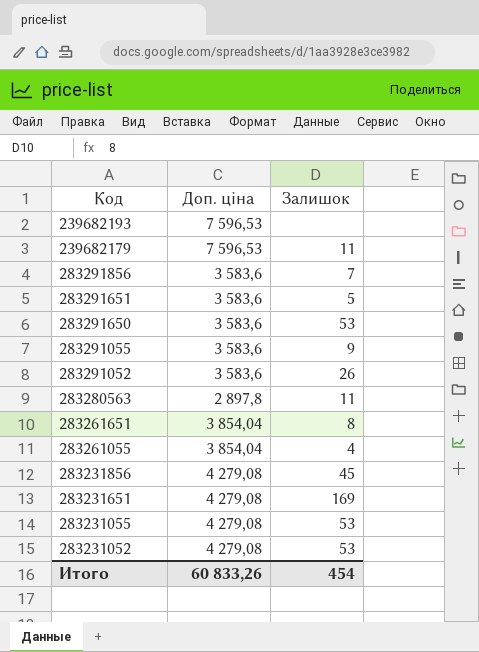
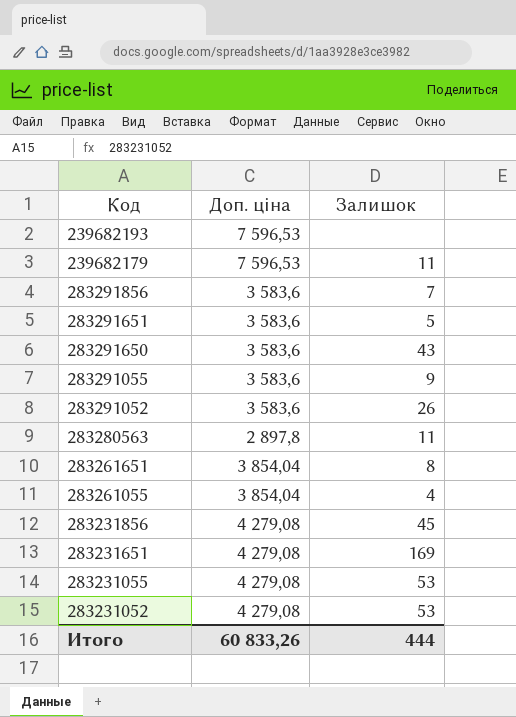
283291650 | Залишок: 53 -> 43
Итого | Залишок: 454 -> 444

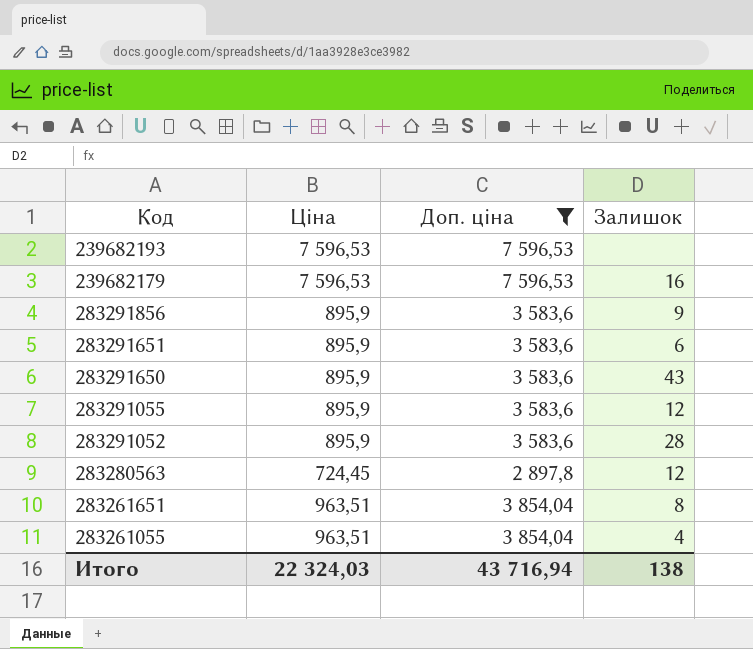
filter: none -> Доп. ціна != 4 279,08
column Ціна | position: none -> 2
239682179 | Залишок: 11 -> 16
283291856 | Залишок: 7 -> 9
283291651 | Залишок: 5 -> 6
283291055 | Залишок: 9 -> 12
283291052 | Залишок: 26 -> 28
283280563 | Залишок: 11 -> 12
Итого | Доп. ціна: 60 833,26 -> 43 716,94
Итого | Залишок: 444 -> 138

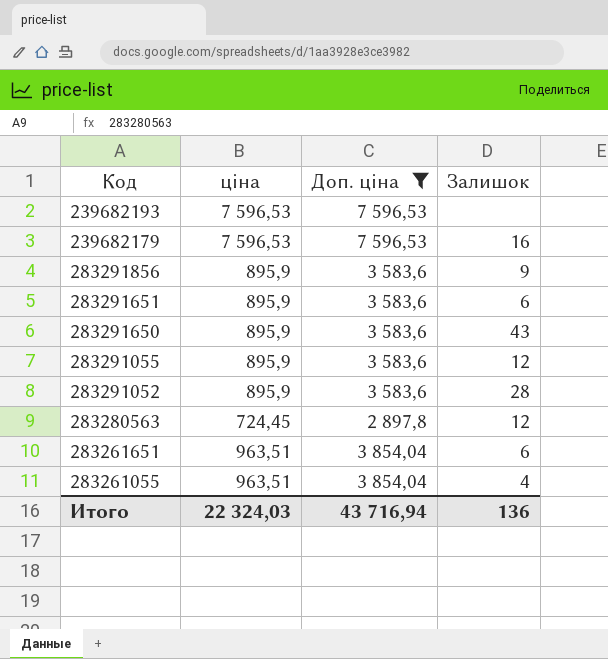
column name: Ціна -> ціна
283261651 | Залишок: 8 -> 6
Итого | Залишок: 138 -> 136

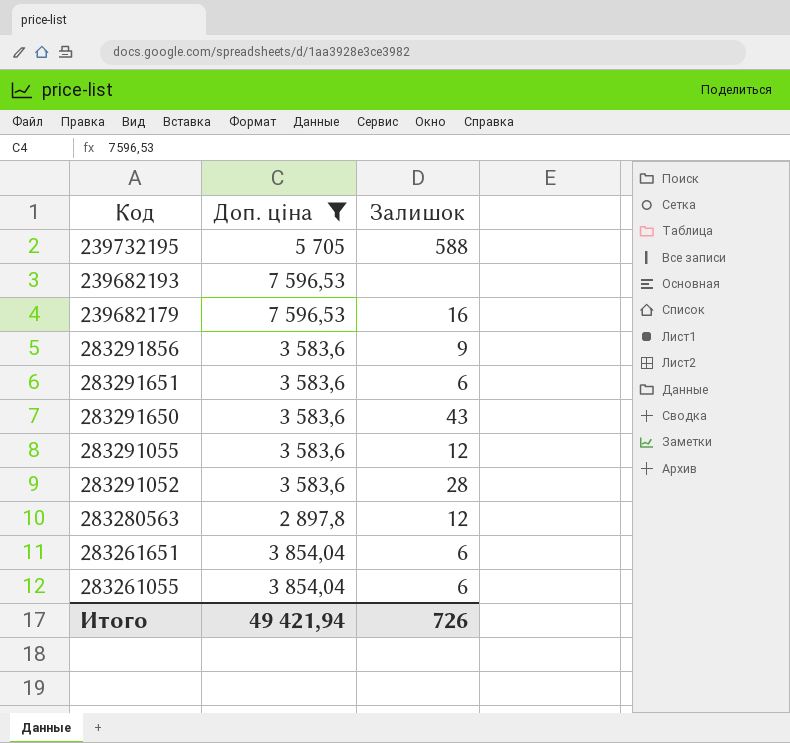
column ціна | position: 2 -> none
row 239732195: none -> 5 705 | 588
283261055 | Залишок: 4 -> 6
Итого | Доп. ціна: 43 716,94 -> 49 421,94
Итого | Залишок: 136 -> 726

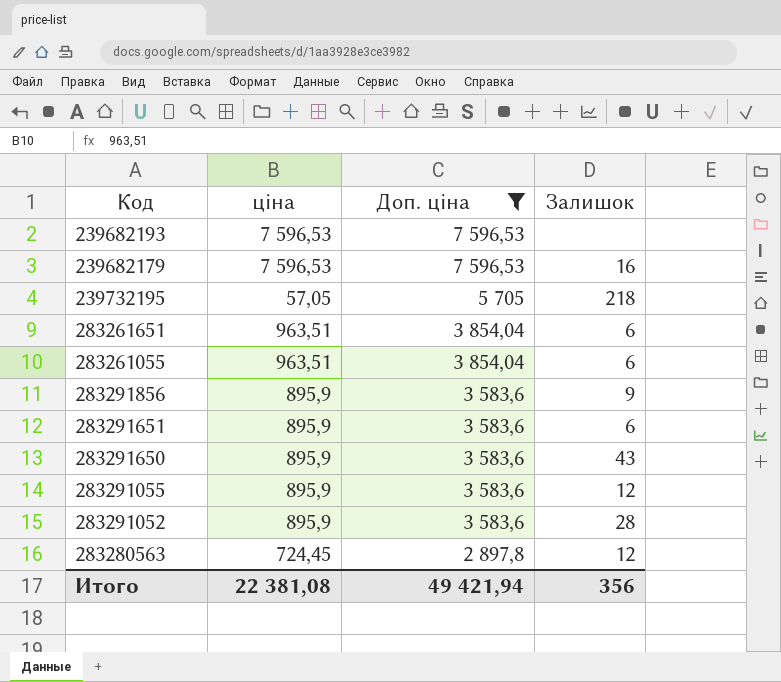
row order: none -> Доп. ціна descending
column ціна | position: none -> 2
239732195 | Залишок: 588 -> 218
Итого | Залишок: 726 -> 356

